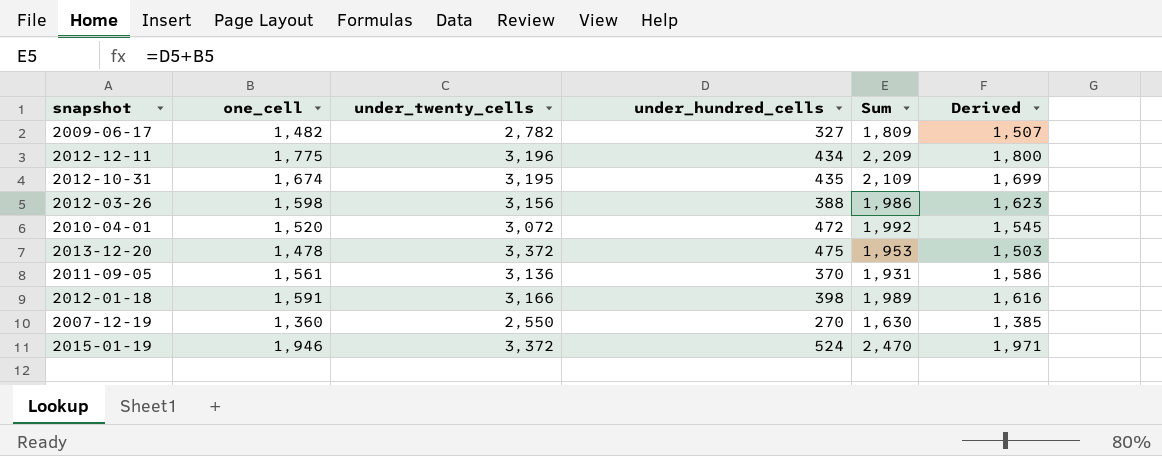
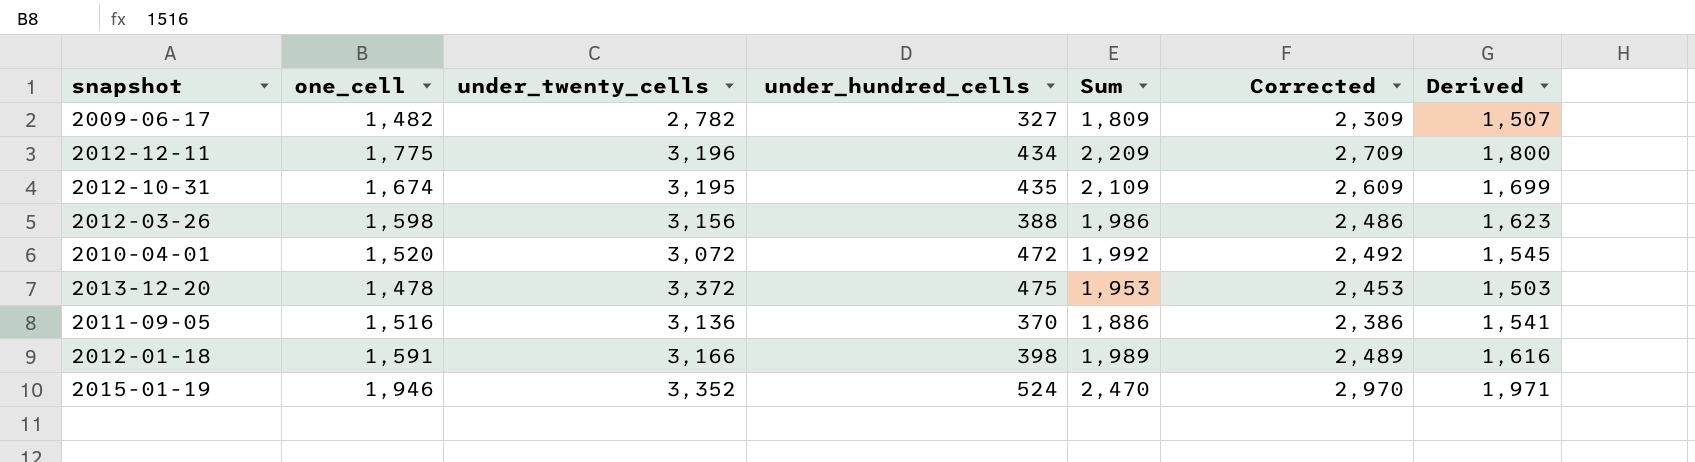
column Corrected | formula: none -> [Sum] + 500
row 2007-12-19: 1,360 | 2,550 | 270 | 1,630 | 1,385 -> none
2011-09-05 | one_cell: 1,561 -> 1,516
2011-09-05 | Sum: 1,931 -> 1,886
2011-09-05 | Derived: 1,586 -> 1,541
2015-01-19 | under_twenty_cells: 3,372 -> 3,352

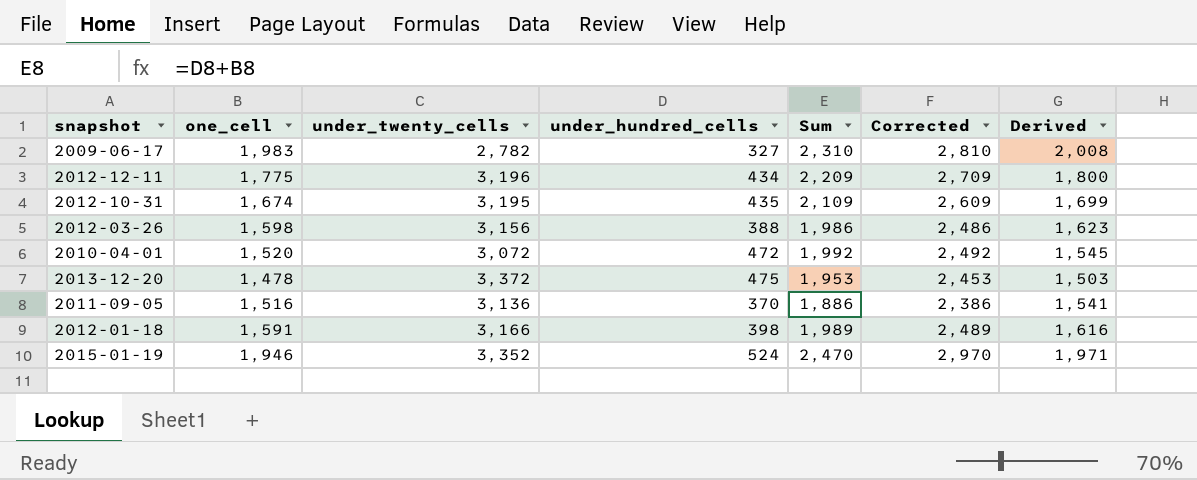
2009-06-17 | one_cell: 1,482 -> 1,983
2009-06-17 | Sum: 1,809 -> 2,310
2009-06-17 | Corrected: 2,309 -> 2,810
2009-06-17 | Derived: 1,507 -> 2,008

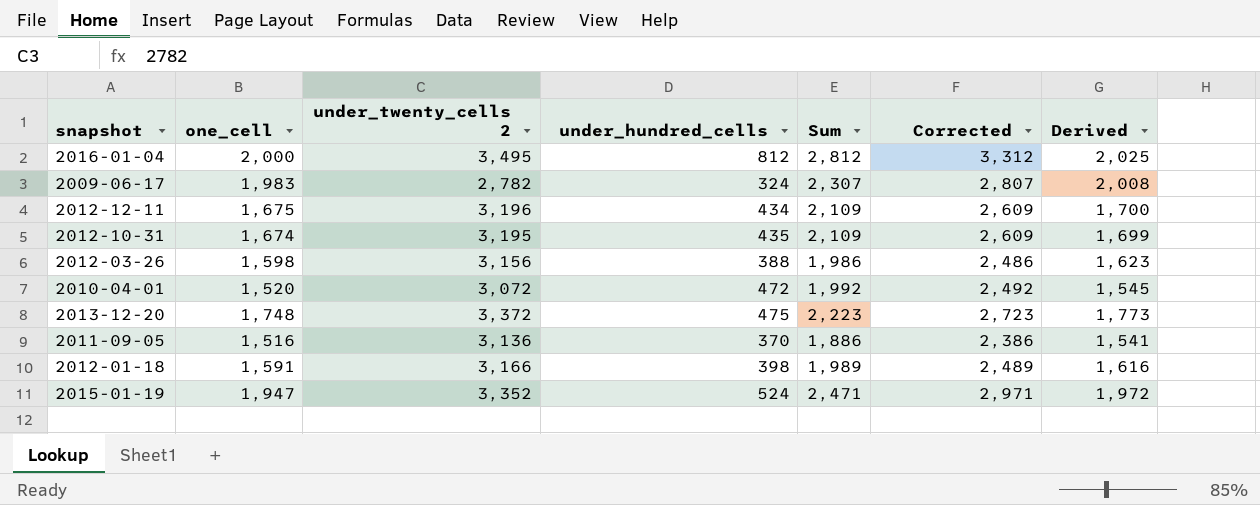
column name: under_twenty_cells -> under_twenty_cells 2
row 2016-01-04: none -> 2,000 | 3,495 | 812 | 2,812 | 3,312 | 2,025
2009-06-17 | under_hundred_cells: 327 -> 324
2009-06-17 | Sum: 2,310 -> 2,307
2009-06-17 | Corrected: 2,810 -> 2,807
2012-12-11 | one_cell: 1,775 -> 1,675
2012-12-11 | Sum: 2,209 -> 2,109
2012-12-11 | Corrected: 2,709 -> 2,609
2012-12-11 | Derived: 1,800 -> 1,700
2013-12-20 | one_cell: 1,478 -> 1,748
2013-12-20 | Sum: 1,953 -> 2,223
2013-12-20 | Corrected: 2,453 -> 2,723
2013-12-20 | Derived: 1,503 -> 1,773
2015-01-19 | one_cell: 1,946 -> 1,947
2015-01-19 | Sum: 2,470 -> 2,471
2015-01-19 | Corrected: 2,970 -> 2,971
2015-01-19 | Derived: 1,971 -> 1,972

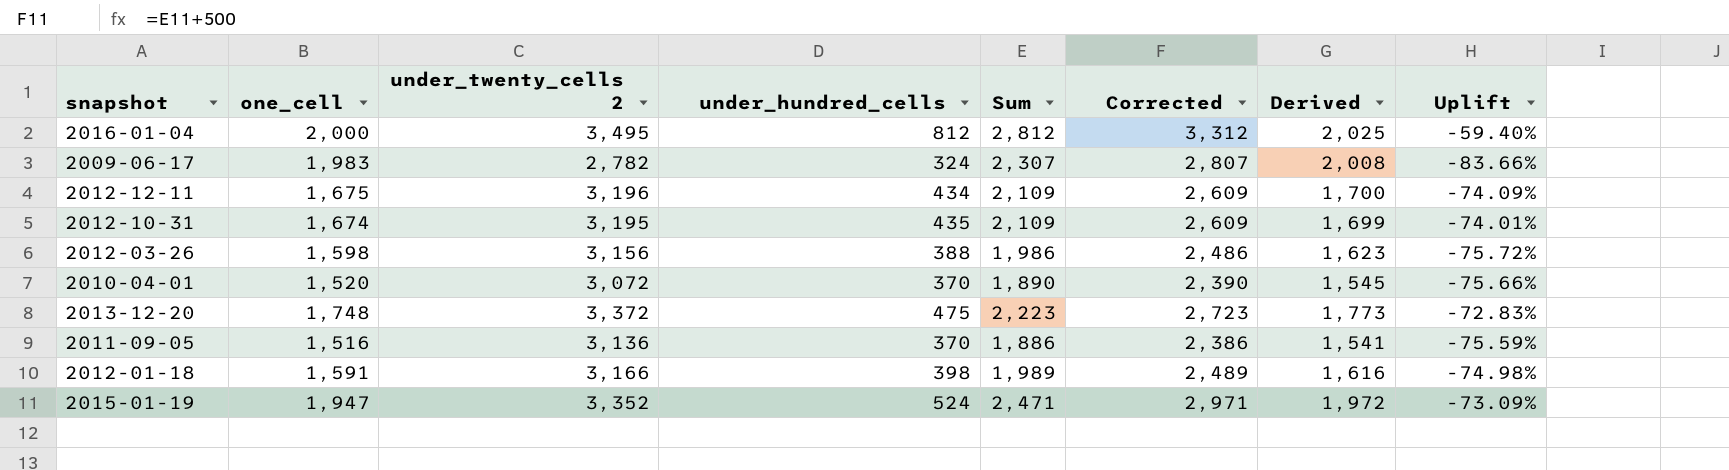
column Uplift | formula: none -> ([under_hundred_cells] - [one_cell]) / [one_cell]
2010-04-01 | under_hundred_cells: 472 -> 370
2010-04-01 | Sum: 1,992 -> 1,890
2010-04-01 | Corrected: 2,492 -> 2,390

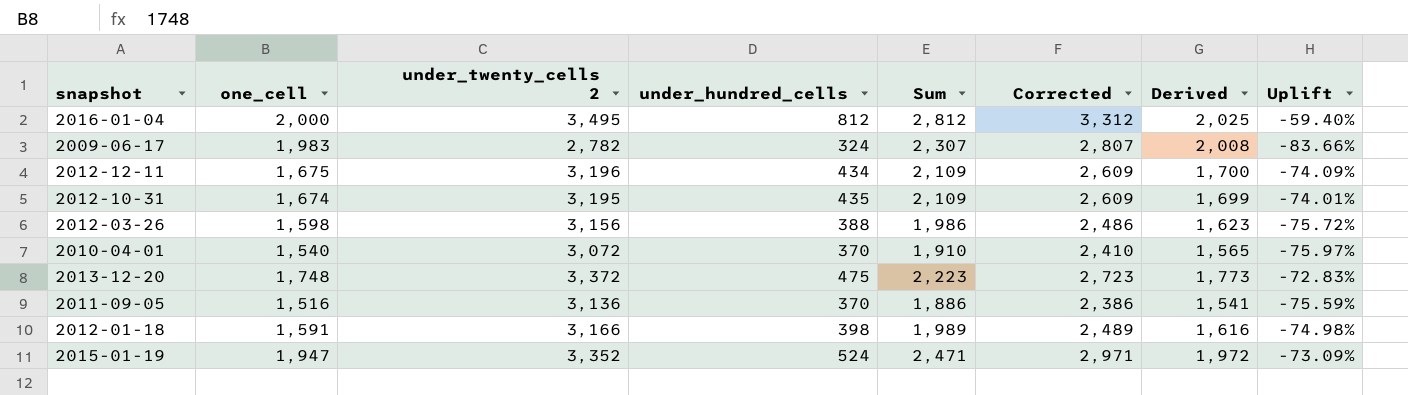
2010-04-01 | one_cell: 1,520 -> 1,540
2010-04-01 | Sum: 1,890 -> 1,910
2010-04-01 | Corrected: 2,390 -> 2,410
2010-04-01 | Derived: 1,545 -> 1,565
2010-04-01 | Uplift: -75.66% -> -75.97%

